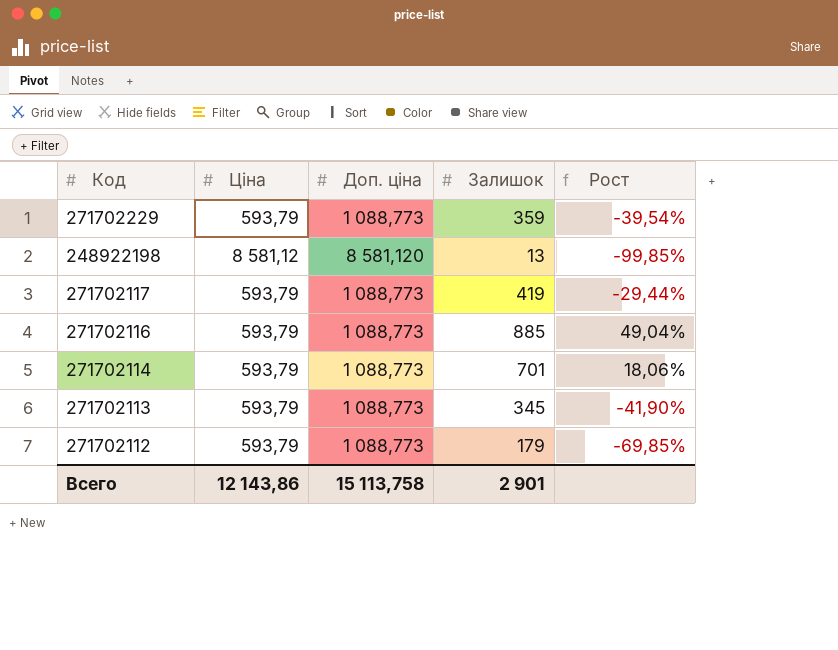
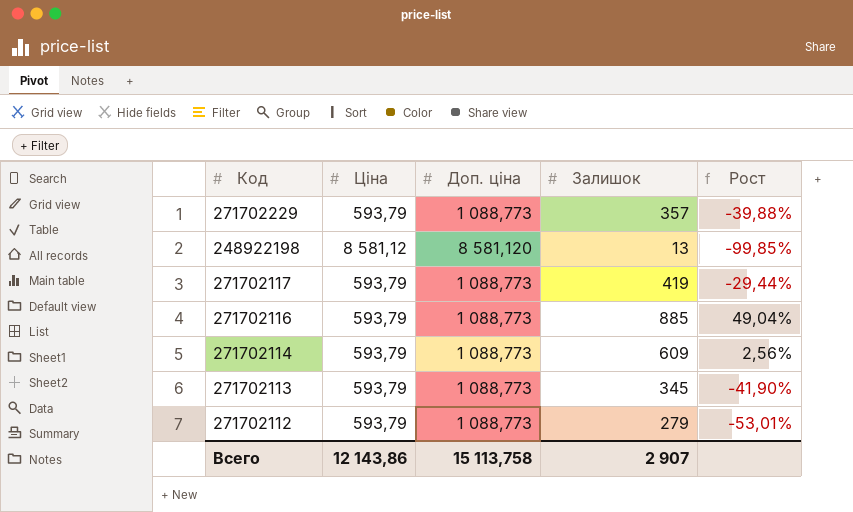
271702229 | Залишок: 359 -> 357
271702229 | Рост: -39,54% -> -39,88%
271702114 | Залишок: 701 -> 609
271702114 | Рост: 18,06% -> 2,56%
271702112 | Залишок: 179 -> 279
271702112 | Рост: -69,85% -> -53,01%
Всего | Залишок: 2 901 -> 2 907

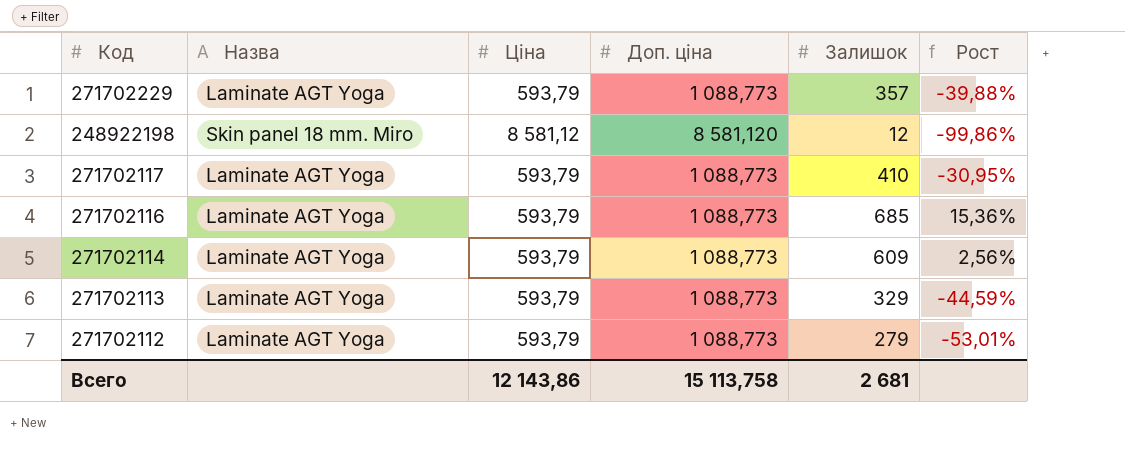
column Назва | position: none -> 2
248922198 | Залишок: 13 -> 12
248922198 | Рост: -99,85% -> -99,86%
271702117 | Залишок: 419 -> 410
271702117 | Рост: -29,44% -> -30,95%
271702116 | Залишок: 885 -> 685
271702116 | Рост: 49,04% -> 15,36%
271702113 | Залишок: 345 -> 329
271702113 | Рост: -41,90% -> -44,59%
Всего | Залишок: 2 907 -> 2 681

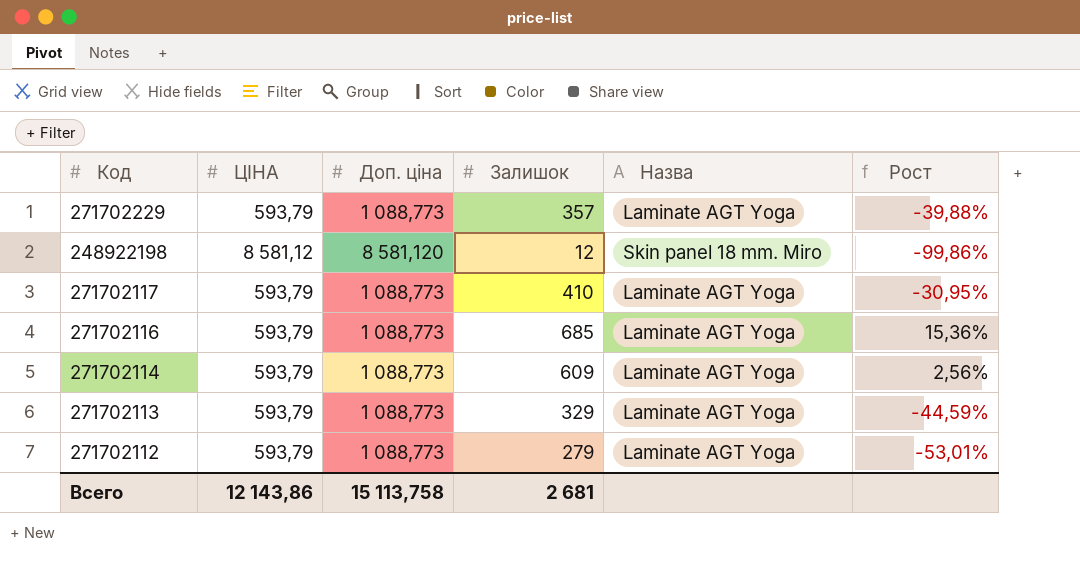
column name: Ціна -> ЦІНА
column Назва | position: 2 -> 5

